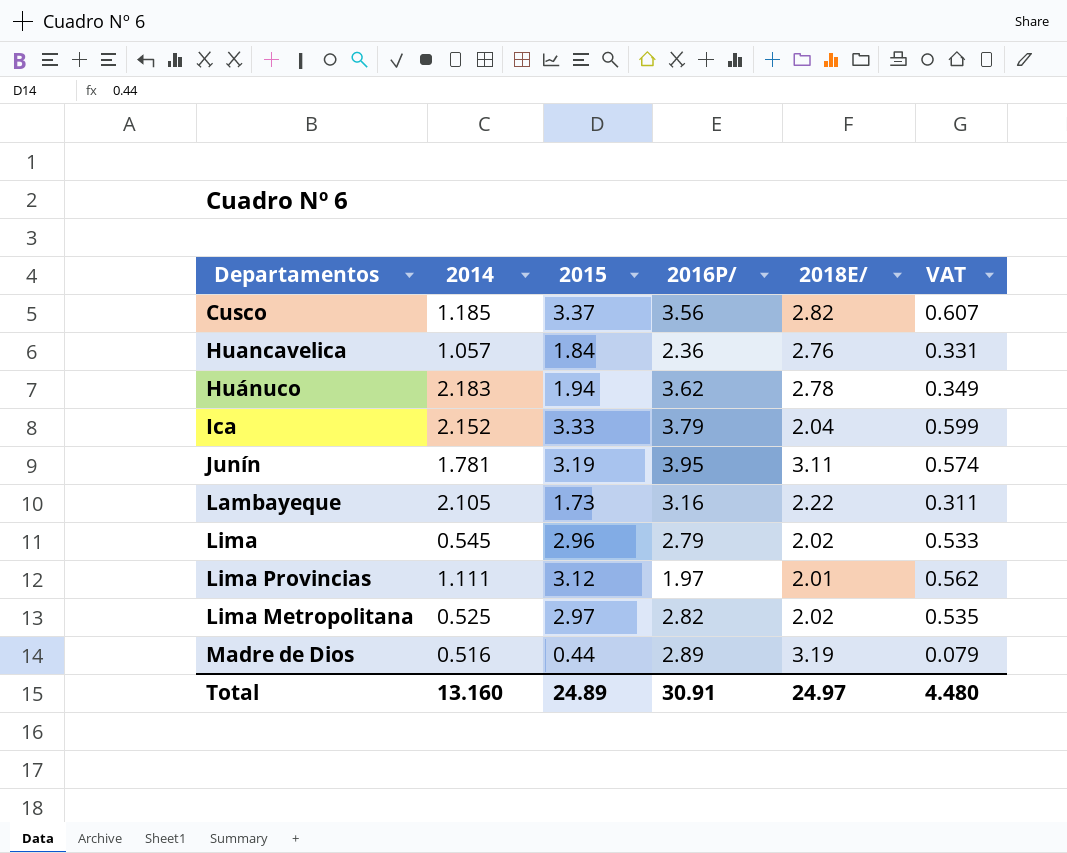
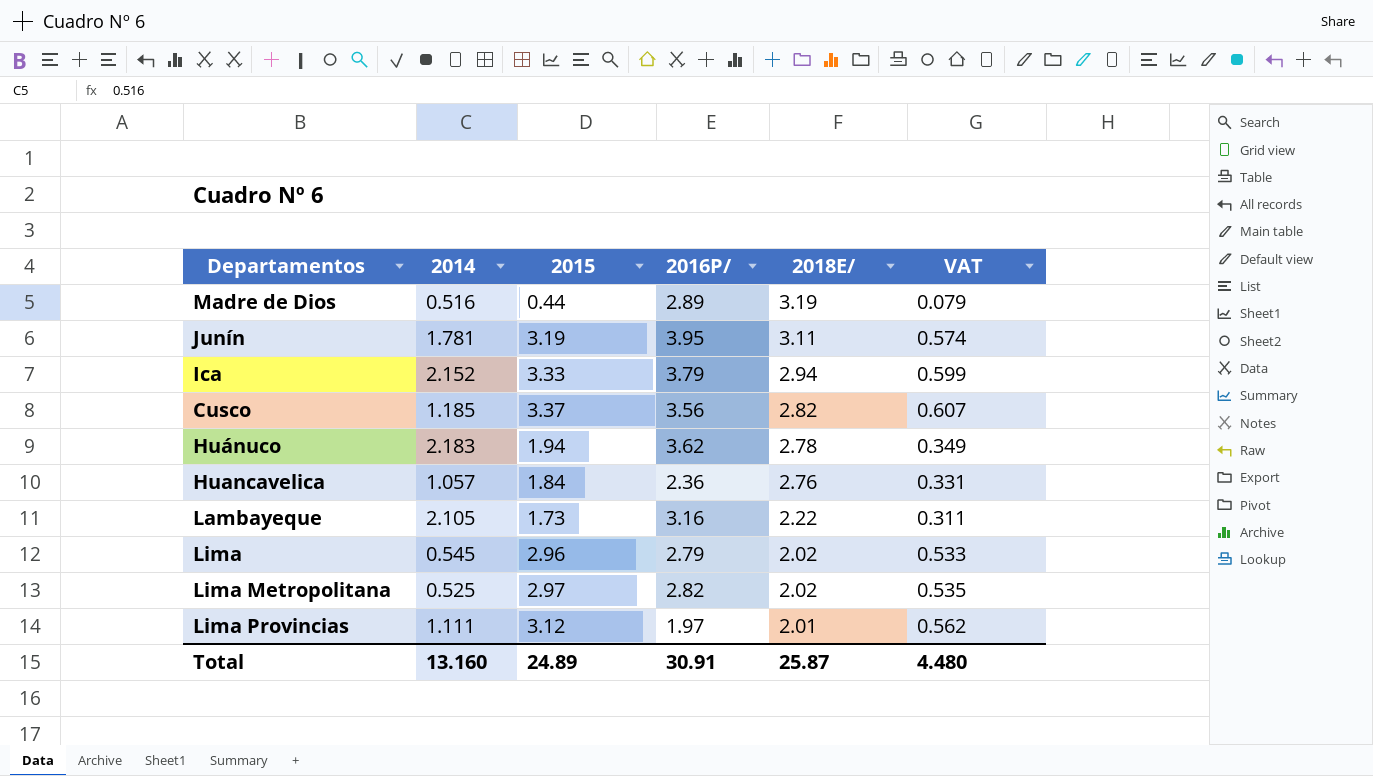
row order: none -> 2018E/ descending
Ica | 2018E/: 2.04 -> 2.94
Total | 2018E/: 24.97 -> 25.87

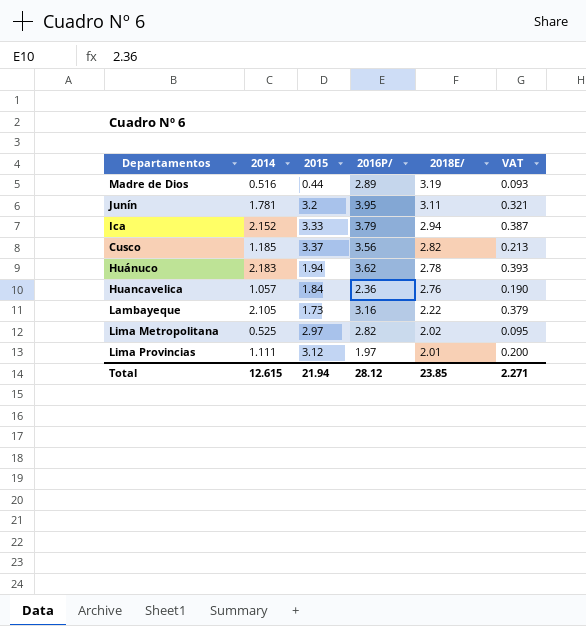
column VAT | formula: [2015] * 0.18 -> [2014] * 0.18
row Lima: 0.545 | 2.96 | 2.79 | 2.02 | 0.533 -> none
Junín | 2015: 3.19 -> 3.2
Total | 2014: 13.160 -> 12.615
Total | 2015: 24.89 -> 21.94
Total | 2016P/: 30.91 -> 28.12
Total | 2018E/: 25.87 -> 23.85
Total | VAT: 4.480 -> 2.271

